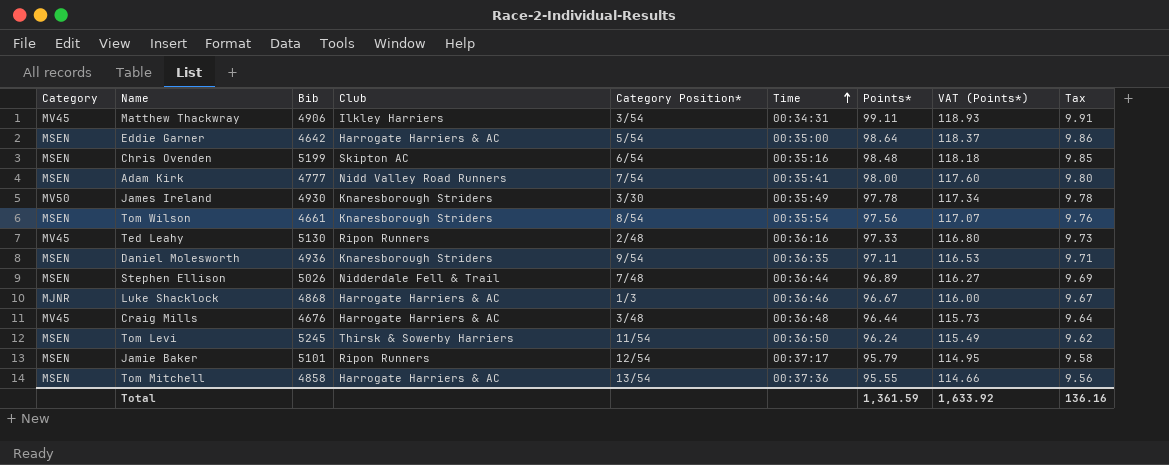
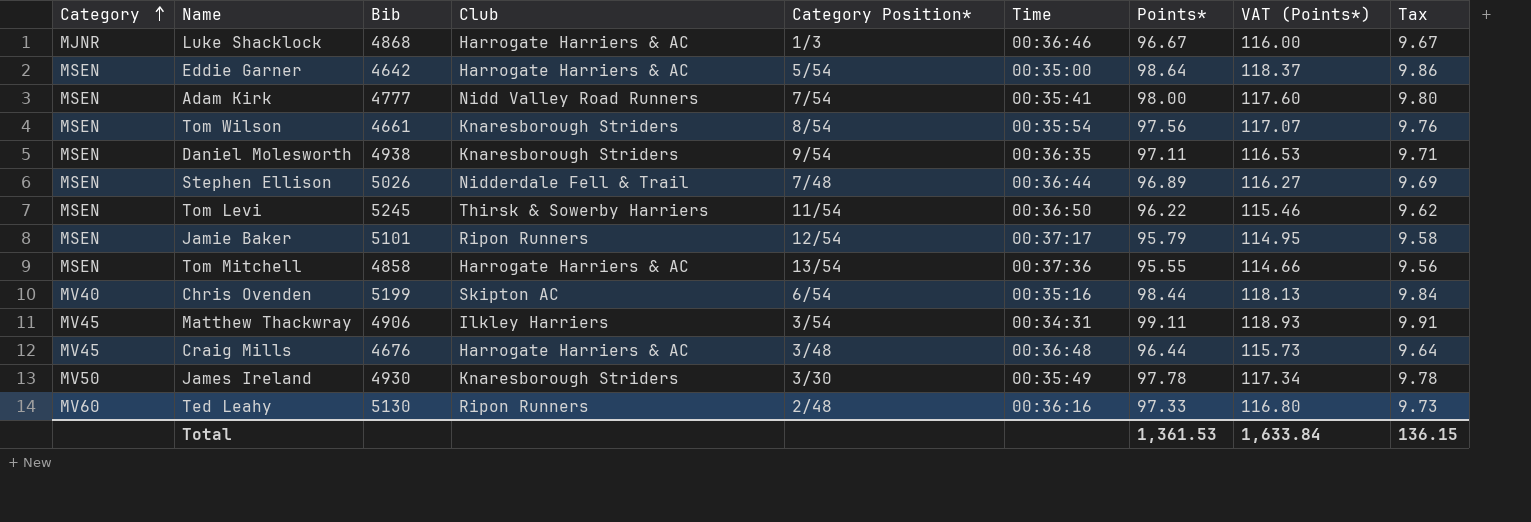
row order: Time ascending -> Category ascending
Daniel Molesworth | Bib: 4936 -> 4938
Tom Levi | Points*: 96.24 -> 96.22
Tom Levi | VAT (Points*): 115.49 -> 115.46
Chris Ovenden | Category: MSEN -> MV40
Chris Ovenden | Points*: 98.48 -> 98.44
Chris Ovenden | VAT (Points*): 118.18 -> 118.13
Chris Ovenden | Tax: 9.85 -> 9.84
Ted Leahy | Category: MV45 -> MV60
Total | Points*: 1,361.59 -> 1,361.53
Total | VAT (Points*): 1,633.92 -> 1,633.84
Total | Tax: 136.16 -> 136.15

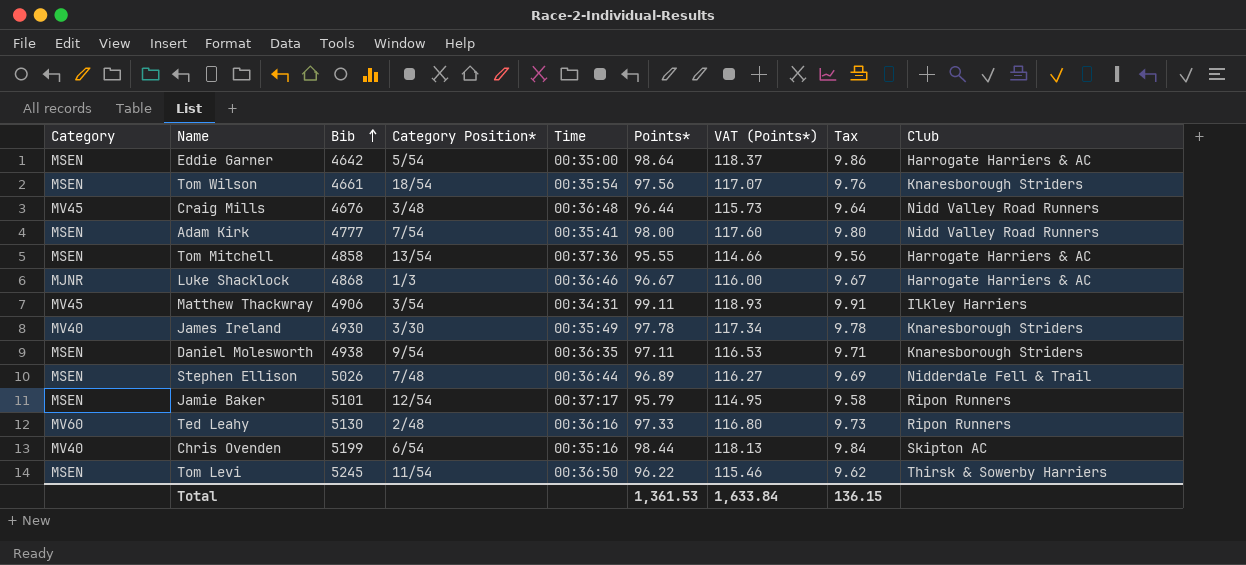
row order: Category ascending -> Bib ascending
column Club | position: 4 -> 9
Tom Wilson | Category Position*: 8/54 -> 18/54
Craig Mills | Club: Harrogate Harriers & AC -> Nidd Valley Road Runners
James Ireland | Category: MV50 -> MV40

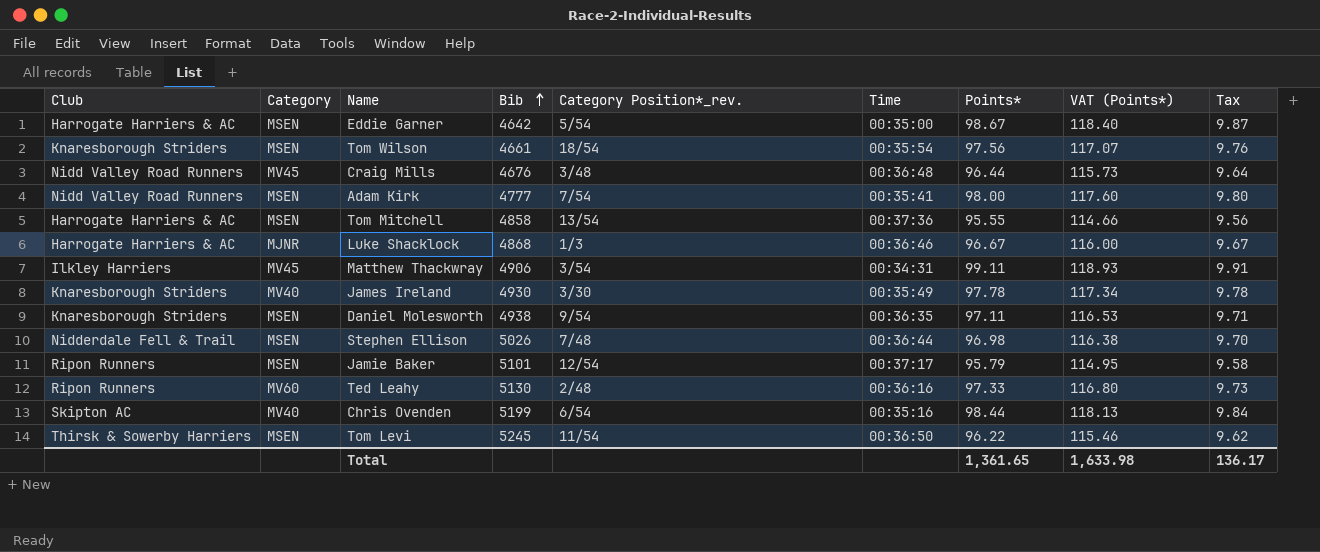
column Club | position: 9 -> 1
column name: Category Position* -> Category Position*_rev.
Eddie Garner | Points*: 98.64 -> 98.67
Eddie Garner | VAT (Points*): 118.37 -> 118.40
Eddie Garner | Tax: 9.86 -> 9.87
Stephen Ellison | Points*: 96.89 -> 96.98
Stephen Ellison | VAT (Points*): 116.27 -> 116.38
Stephen Ellison | Tax: 9.69 -> 9.70
Total | Points*: 1,361.53 -> 1,361.65
Total | VAT (Points*): 1,633.84 -> 1,633.98
Total | Tax: 136.15 -> 136.17

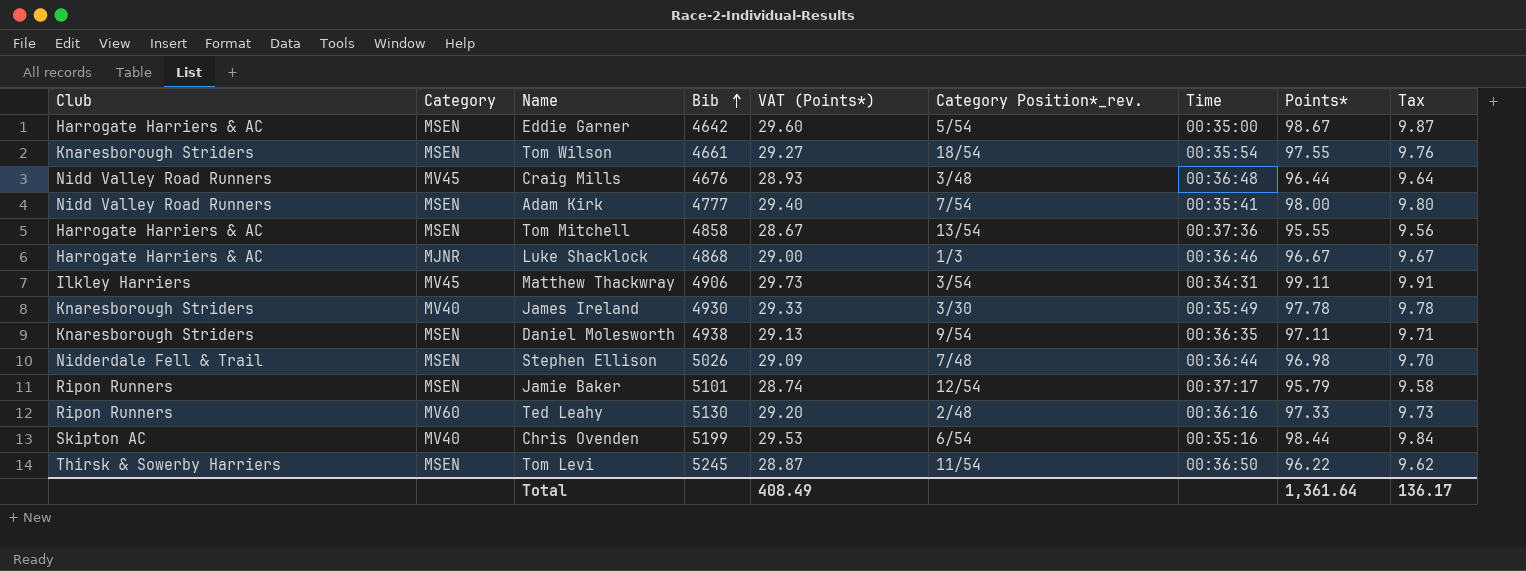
column VAT (Points*) | formula: [Points*] * 1.2 -> [Points*] * 0.3
column VAT (Points*) | position: 8 -> 5
Tom Wilson | Points*: 97.56 -> 97.55
Total | VAT (Points*): 1,633.98 -> 408.49
Total | Points*: 1,361.65 -> 1,361.64

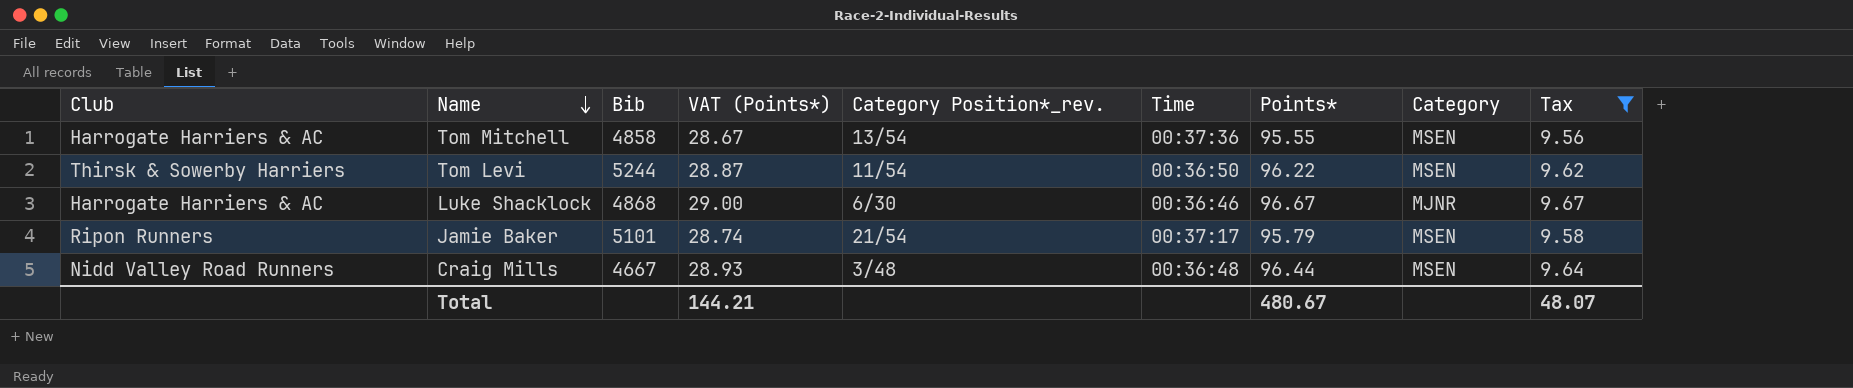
filter: none -> Tax <= 9.67
row order: Bib ascending -> Name descending
column Category | position: 2 -> 8
Tom Levi | Bib: 5245 -> 5244
Luke Shacklock | Category Position*_rev.: 1/3 -> 6/30
Jamie Baker | Category Position*_rev.: 12/54 -> 21/54
Craig Mills | Bib: 4676 -> 4667
Craig Mills | Category: MV45 -> MSEN
Total | VAT (Points*): 408.49 -> 144.21
Total | Points*: 1,361.64 -> 480.67
Total | Tax: 136.17 -> 48.07

